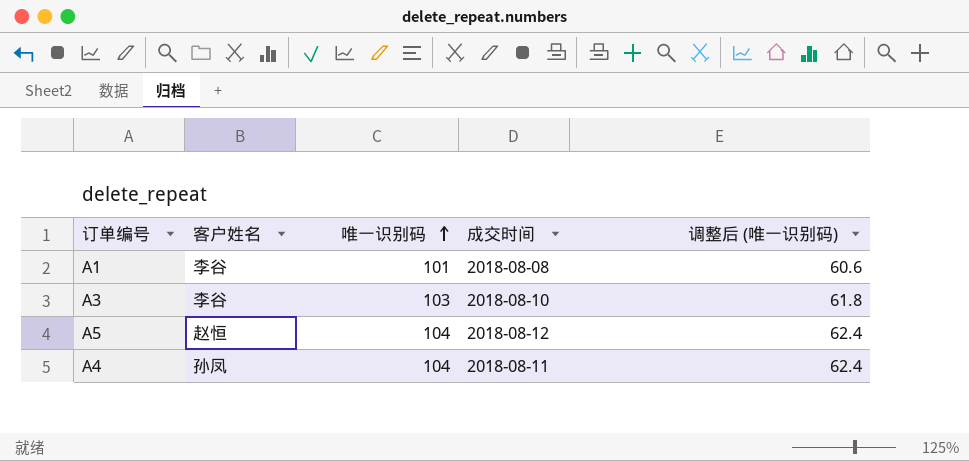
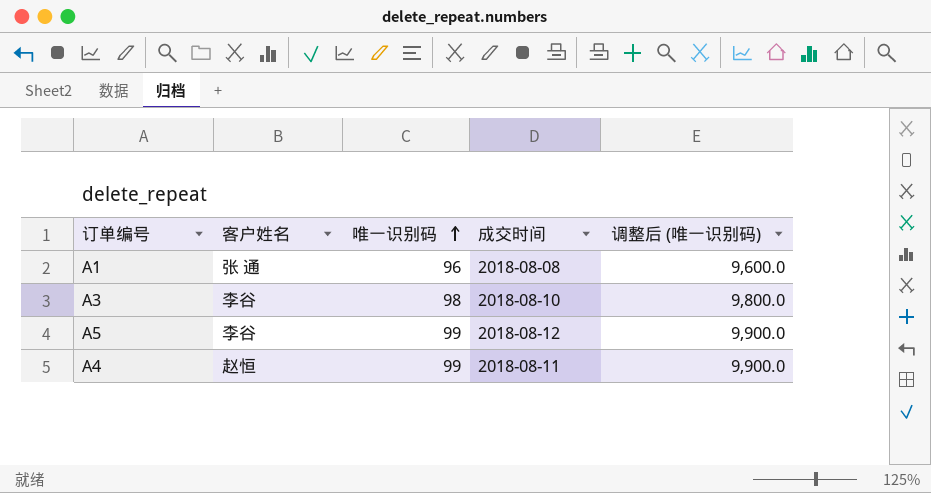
column 调整后 (唯一识别码) | formula: [唯一识别码] * 0.6 -> [唯一识别码] * 100
A1 | 客户姓名: 李谷 -> 张 通
A1 | 唯一识别码: 101 -> 96
A3 | 唯一识别码: 103 -> 98
A5 | 客户姓名: 赵恒 -> 李谷
A5 | 唯一识别码: 104 -> 99
A4 | 客户姓名: 孙凤 -> 赵恒
A4 | 唯一识别码: 104 -> 99

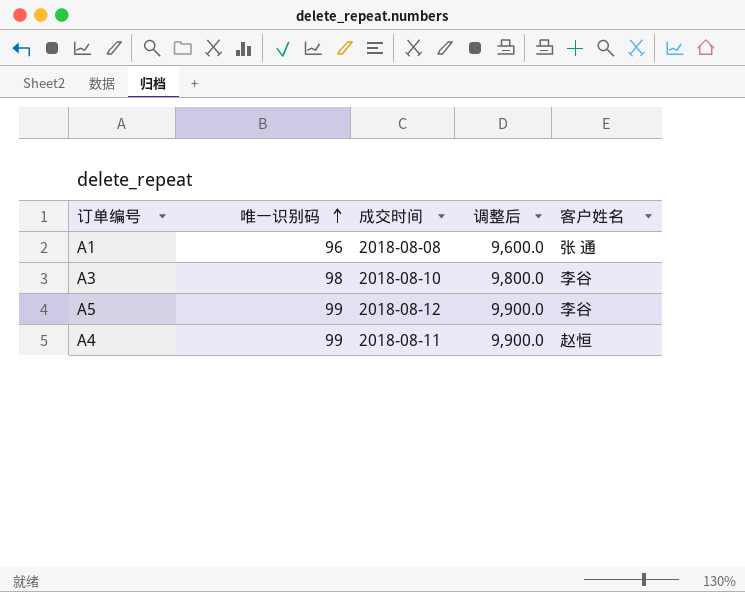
column name: 调整后 (唯一识别码) -> 调整后
column 客户姓名 | position: 2 -> 5

